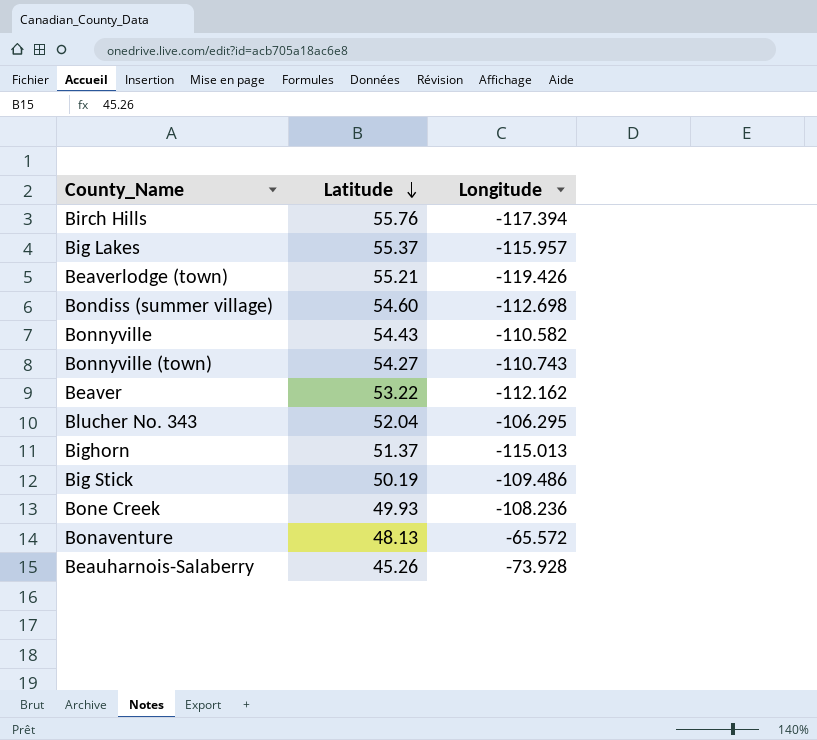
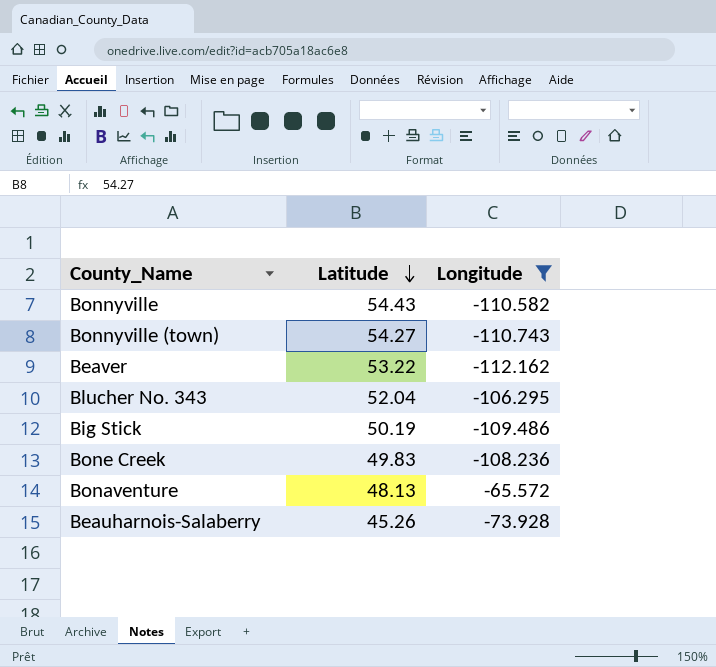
filter: none -> Longitude >= -112.162
Bone Creek | Latitude: 49.93 -> 49.83

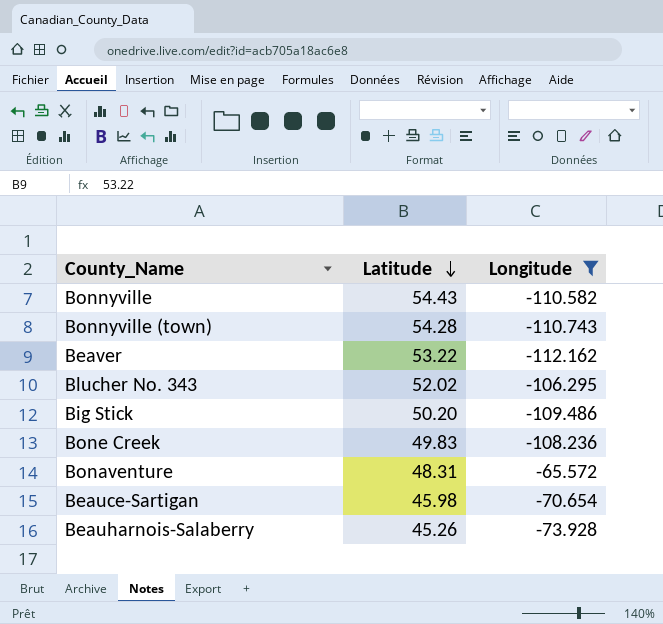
Bonnyville (town) | Latitude: 54.27 -> 54.28
Blucher No. 343 | Latitude: 52.04 -> 52.02
Big Stick | Latitude: 50.19 -> 50.20
Bonaventure | Latitude: 48.13 -> 48.31
row Beauce-Sartigan: none -> 45.98 | -70.654

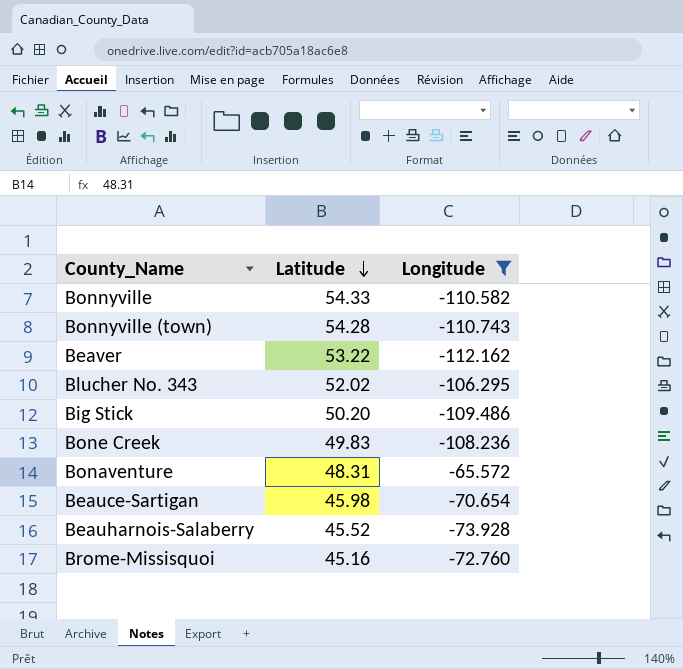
Bonnyville | Latitude: 54.43 -> 54.33
Beauharnois-Salaberry | Latitude: 45.26 -> 45.52
row Brome-Missisquoi: none -> 45.16 | -72.760

